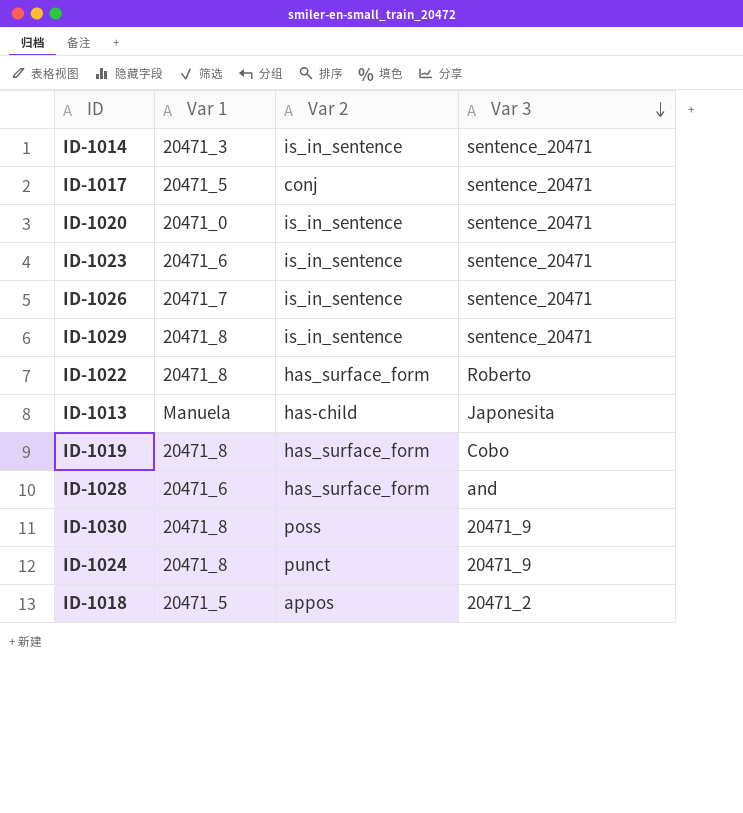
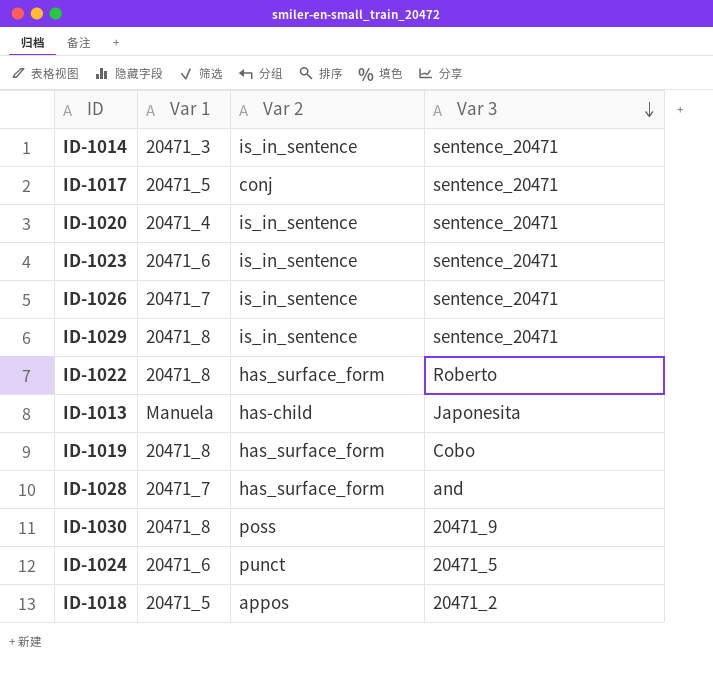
ID-1020 | Var 1: 20471_0 -> 20471_4
ID-1028 | Var 1: 20471_6 -> 20471_7
ID-1024 | Var 1: 20471_8 -> 20471_6
ID-1024 | Var 3: 20471_9 -> 20471_5

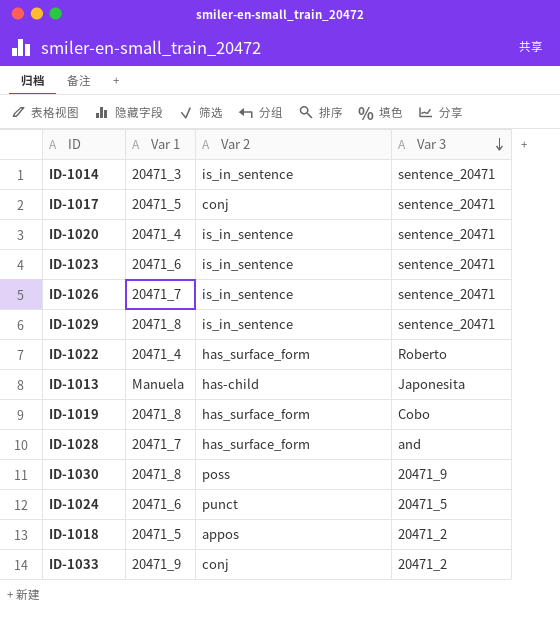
ID-1022 | Var 1: 20471_8 -> 20471_4
row ID-1033: none -> 20471_9 | conj | 20471_2

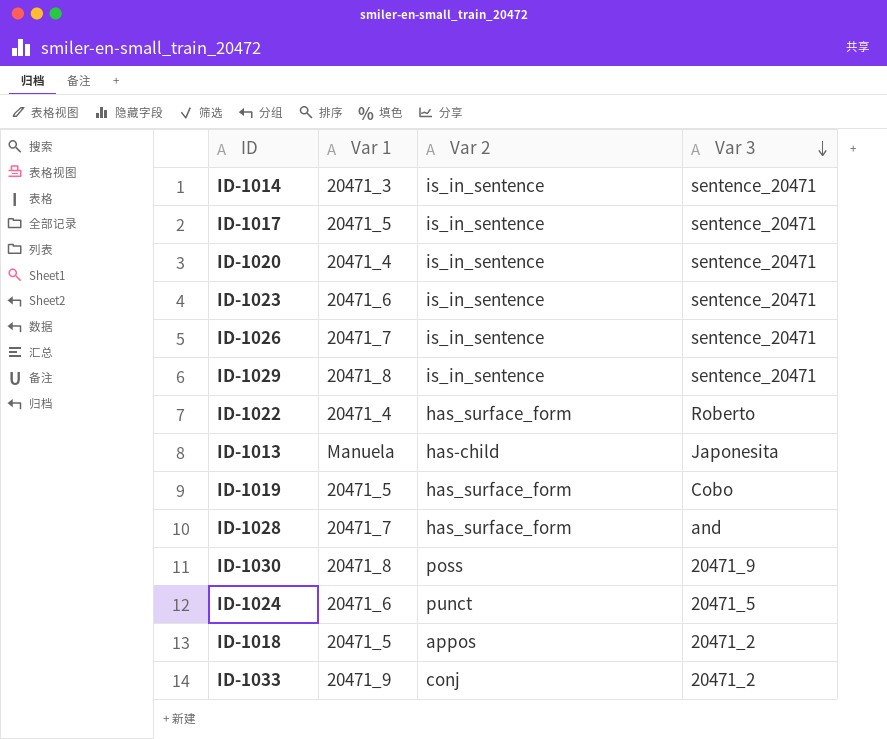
ID-1017 | Var 2: conj -> is_in_sentence
ID-1019 | Var 1: 20471_8 -> 20471_5

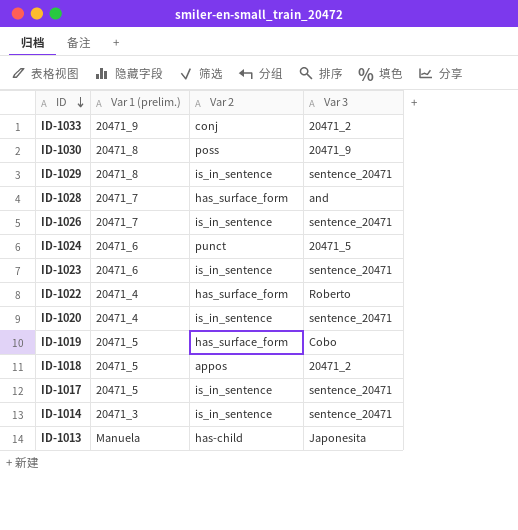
row order: Var 3 descending -> ID descending
column name: Var 1 -> Var 1 (prelim.)

